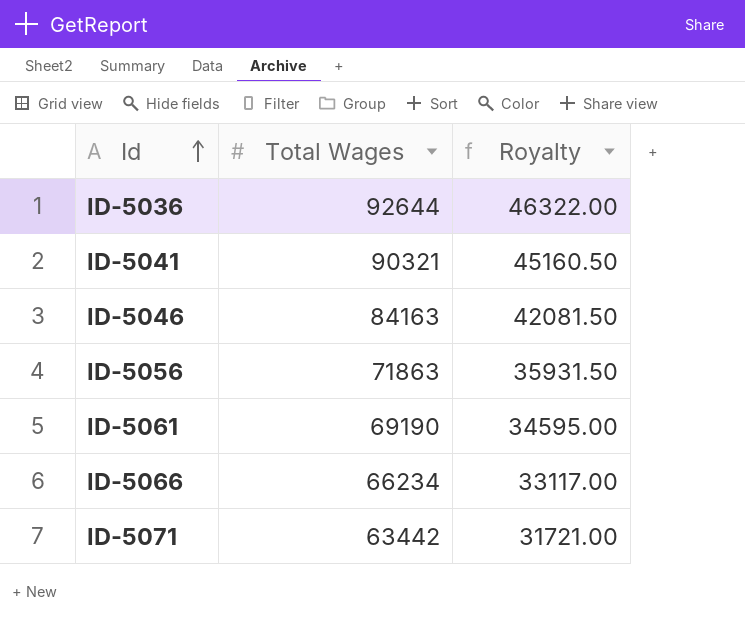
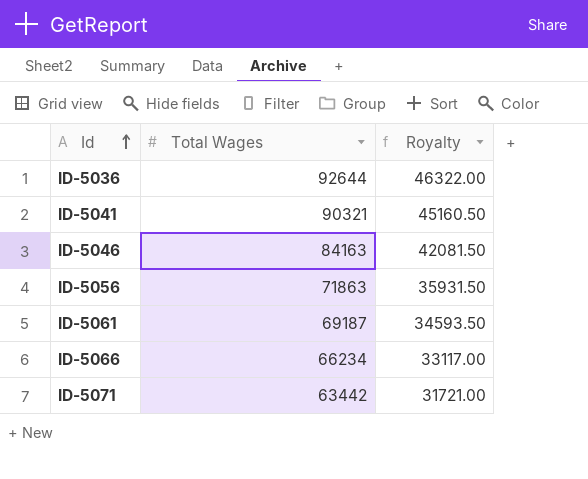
ID-5061 | Total Wages: 69190 -> 69187
ID-5061 | Royalty: 34595.00 -> 34593.50

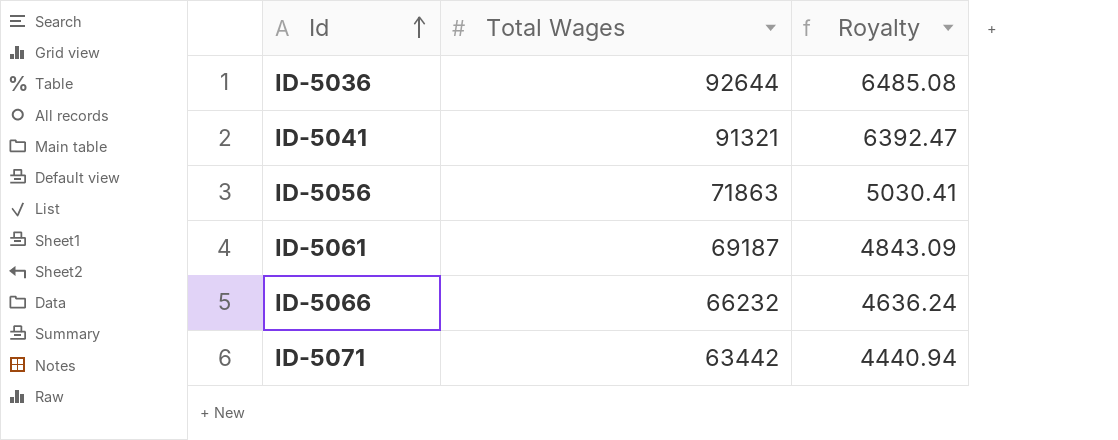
column Royalty | formula: [Total Wages] * 0.5 -> [Total Wages] * 0.07
row ID-5046: 84163 | 42081.50 -> none
ID-5041 | Total Wages: 90321 -> 91321
ID-5066 | Total Wages: 66234 -> 66232

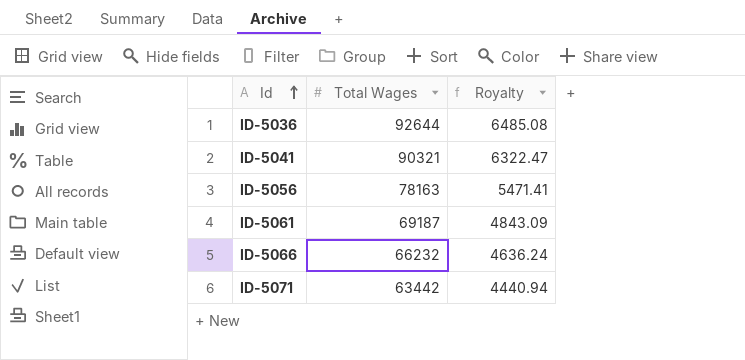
ID-5041 | Total Wages: 91321 -> 90321
ID-5041 | Royalty: 6392.47 -> 6322.47
ID-5056 | Total Wages: 71863 -> 78163
ID-5056 | Royalty: 5030.41 -> 5471.41

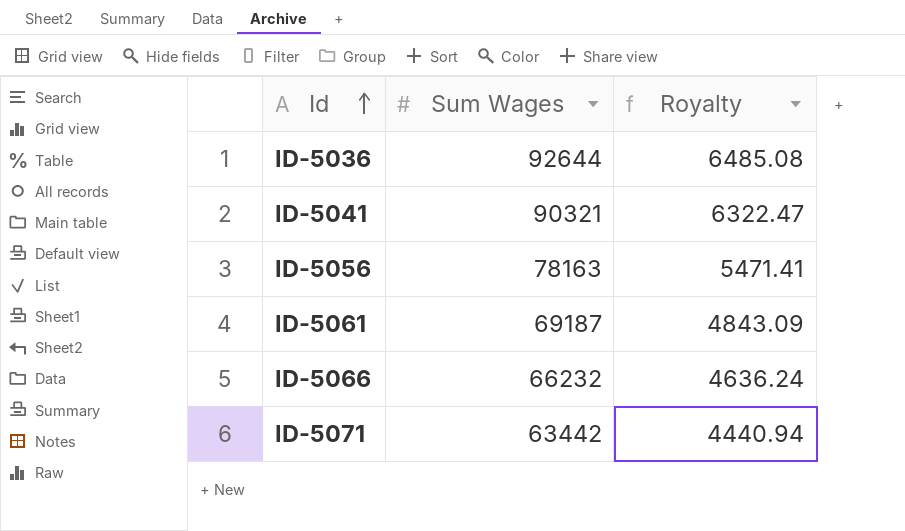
column name: Total Wages -> Sum Wages

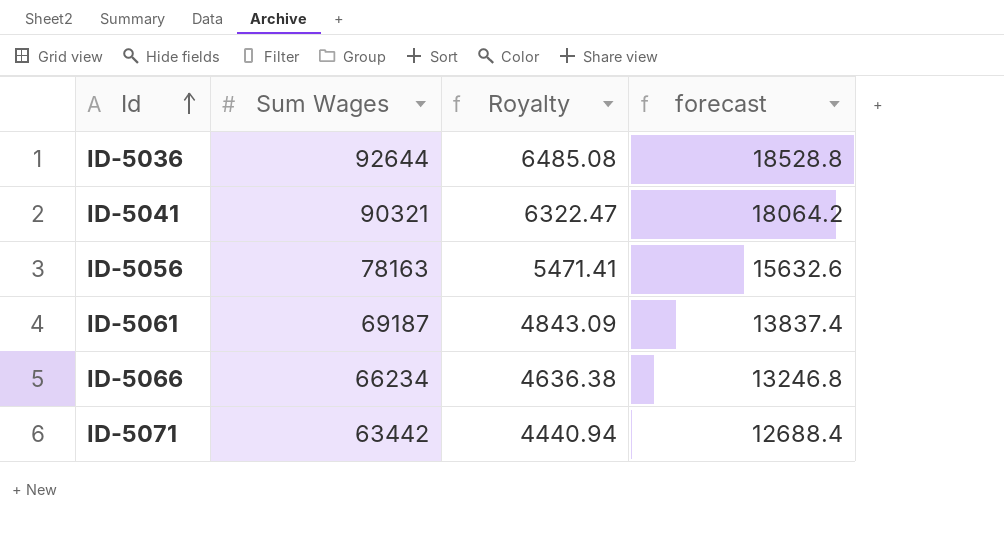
column forecast | formula: none -> [Sum Wages] * 0.2
ID-5066 | Sum Wages: 66232 -> 66234
ID-5066 | Royalty: 4636.24 -> 4636.38

